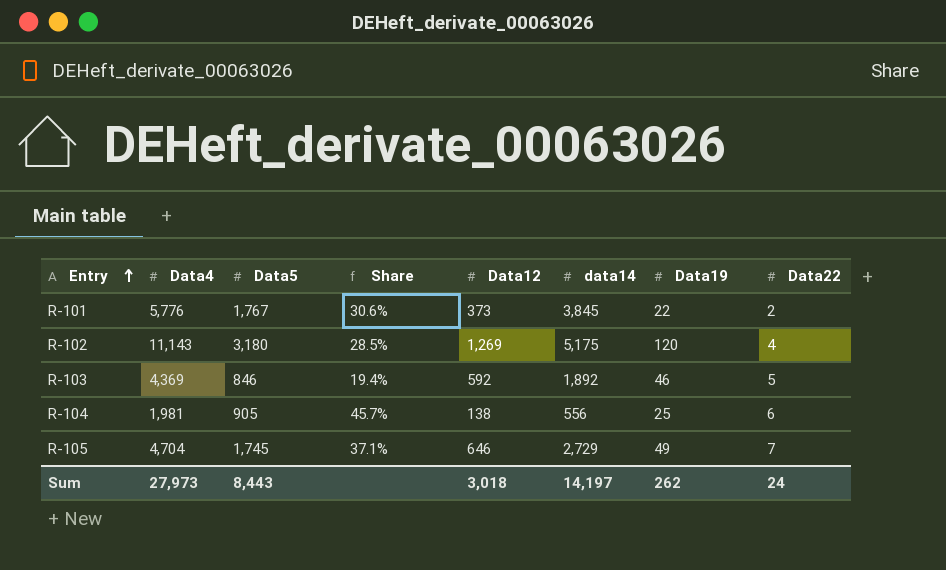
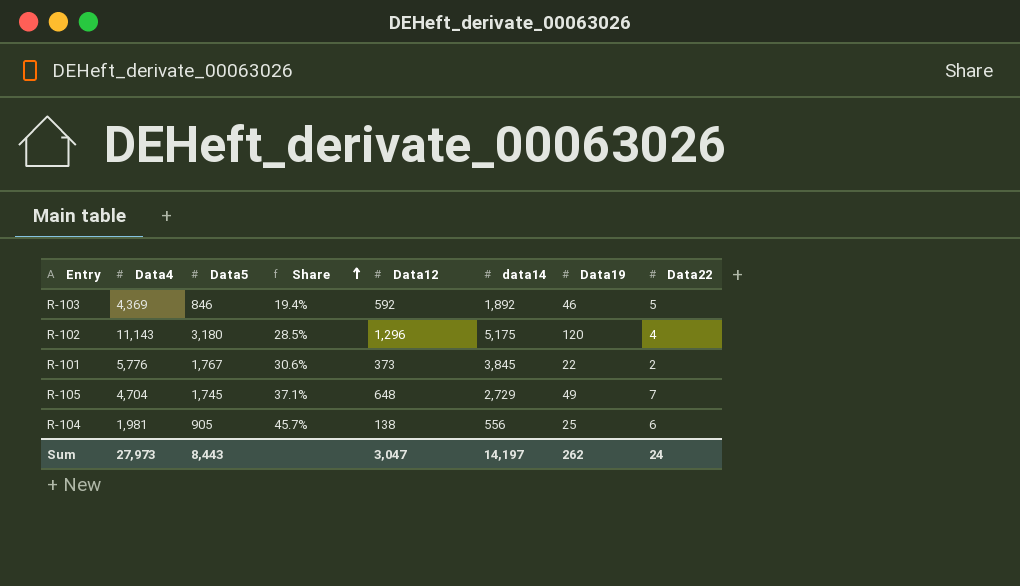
row order: Entry ascending -> Share ascending
R-102 | Data12: 1,269 -> 1,296
R-105 | Data12: 646 -> 648
Sum | Data12: 3,018 -> 3,047

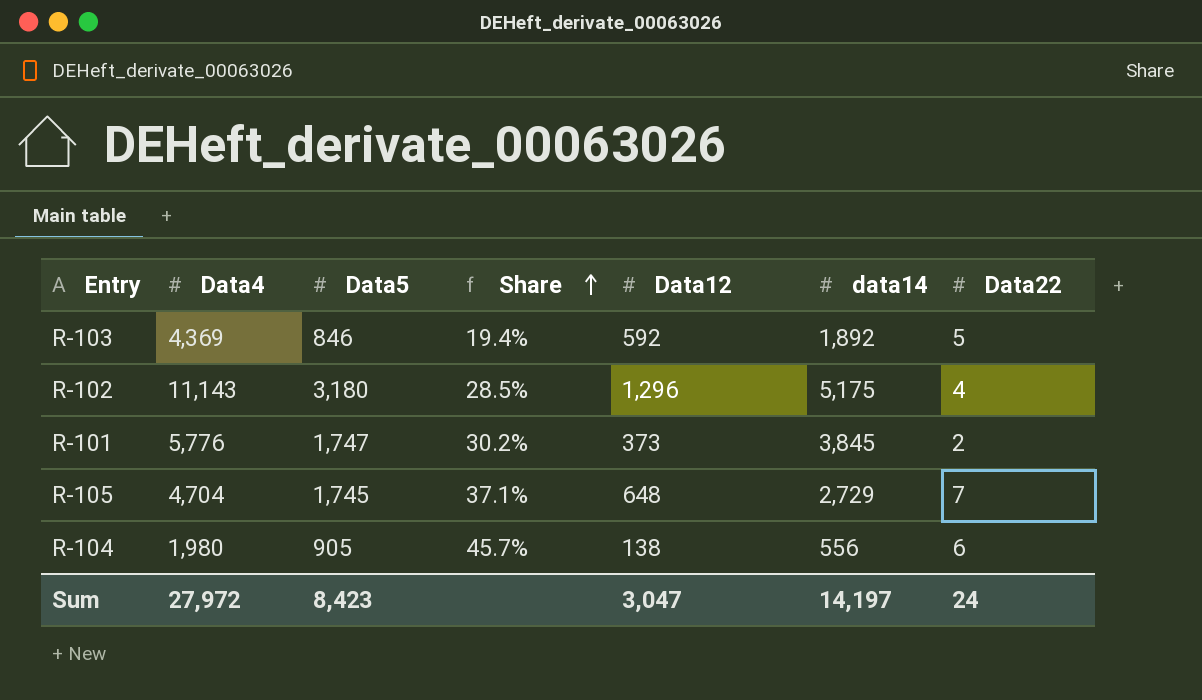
column Data19 | position: 7 -> none
R-101 | Data5: 1,767 -> 1,747
R-101 | Share: 30.6% -> 30.2%
R-104 | Data4: 1,981 -> 1,980
Sum | Data4: 27,973 -> 27,972
Sum | Data5: 8,443 -> 8,423

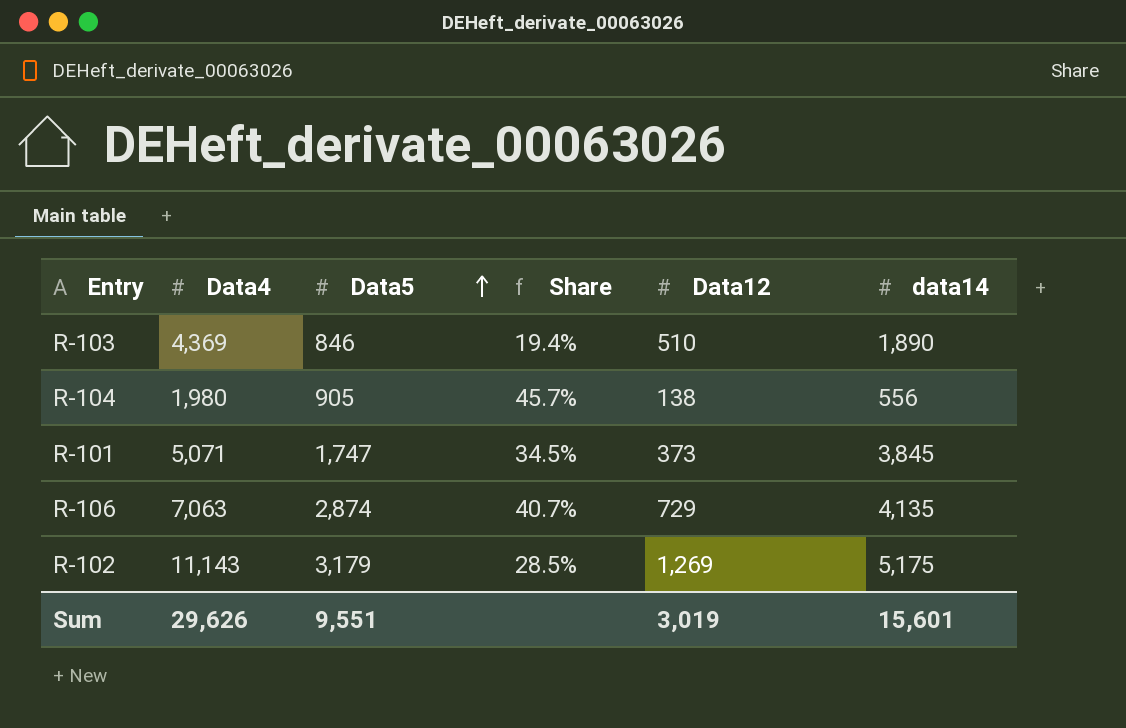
row order: Share ascending -> Data5 ascending
column Data22 | position: 7 -> none
row R-105: 4,704 | 1,745 | 37.1% | 648 | 2,729 | 7 -> none
R-103 | Data12: 592 -> 510
R-103 | data14: 1,892 -> 1,890
R-101 | Data4: 5,776 -> 5,071
R-101 | Share: 30.2% -> 34.5%
row R-106: none -> 7,063 | 2,874 | 40.7% | 729 | 4,135
R-102 | Data5: 3,180 -> 3,179
R-102 | Data12: 1,296 -> 1,269
Sum | Data4: 27,972 -> 29,626
Sum | Data5: 8,423 -> 9,551
Sum | Data12: 3,047 -> 3,019
Sum | data14: 14,197 -> 15,601

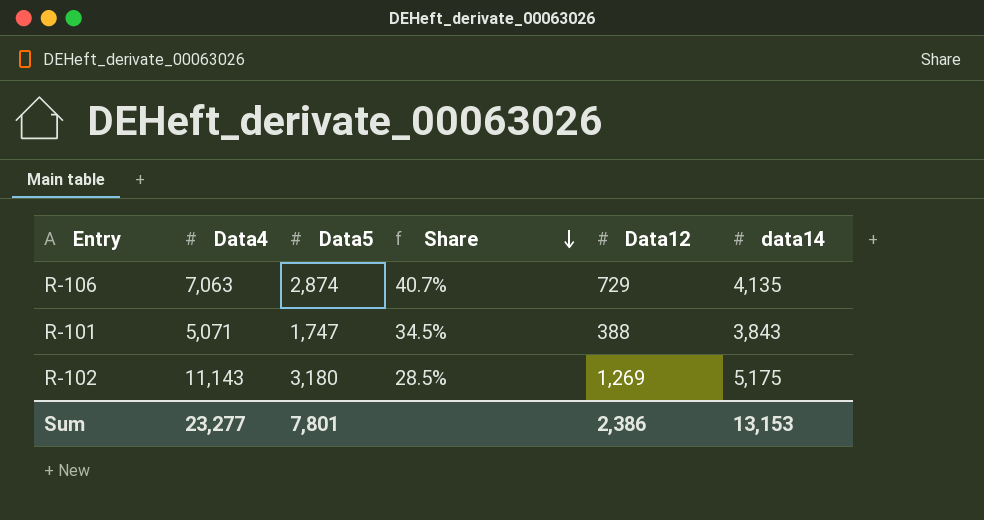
row order: Data5 ascending -> Share descending
row R-103: 4,369 | 846 | 19.4% | 510 | 1,890 -> none
row R-104: 1,980 | 905 | 45.7% | 138 | 556 -> none
R-101 | Data12: 373 -> 388
R-101 | data14: 3,845 -> 3,843
R-102 | Data5: 3,179 -> 3,180
Sum | Data4: 29,626 -> 23,277
Sum | Data5: 9,551 -> 7,801
Sum | Data12: 3,019 -> 2,386
Sum | data14: 15,601 -> 13,153

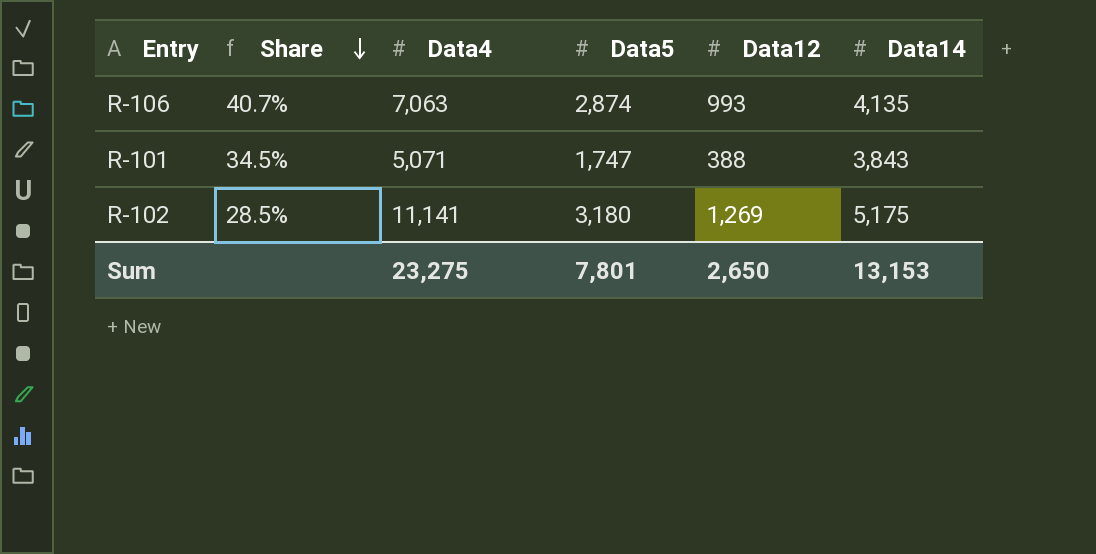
column Share | position: 4 -> 2
column name: data14 -> Data14
R-106 | Data12: 729 -> 993
R-102 | Data4: 11,143 -> 11,141
Sum | Data4: 23,277 -> 23,275
Sum | Data12: 2,386 -> 2,650

